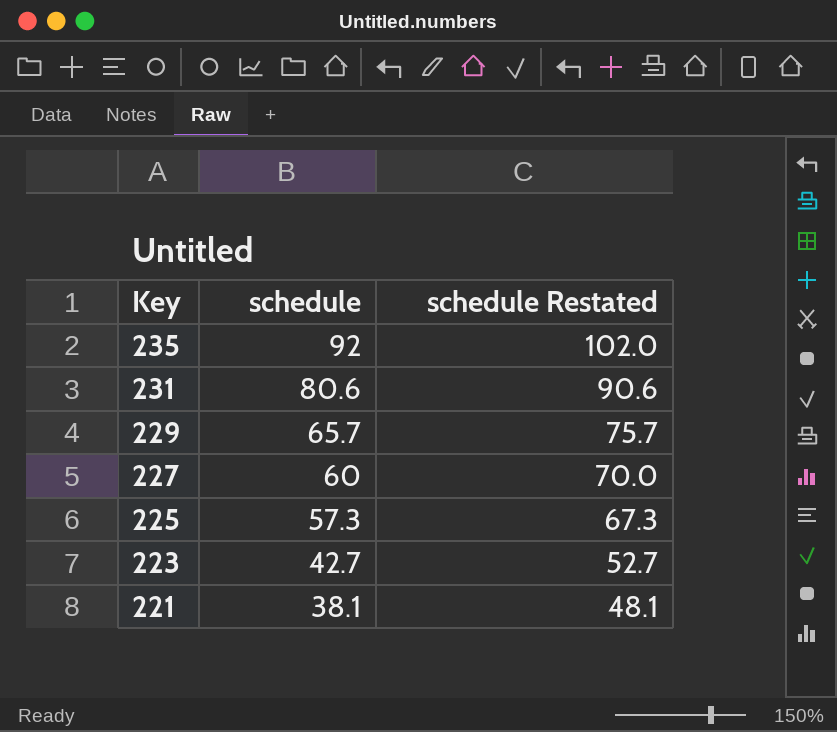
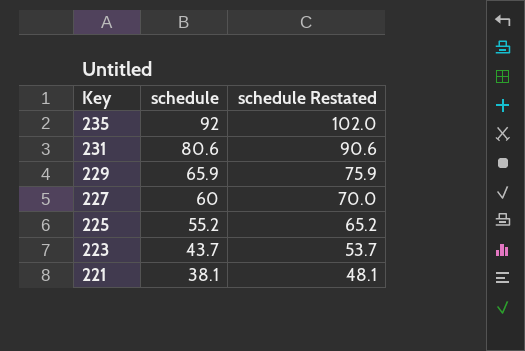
229 | schedule: 65.7 -> 65.9
229 | schedule Restated: 75.7 -> 75.9
225 | schedule: 57.3 -> 55.2
225 | schedule Restated: 67.3 -> 65.2
223 | schedule: 42.7 -> 43.7
223 | schedule Restated: 52.7 -> 53.7

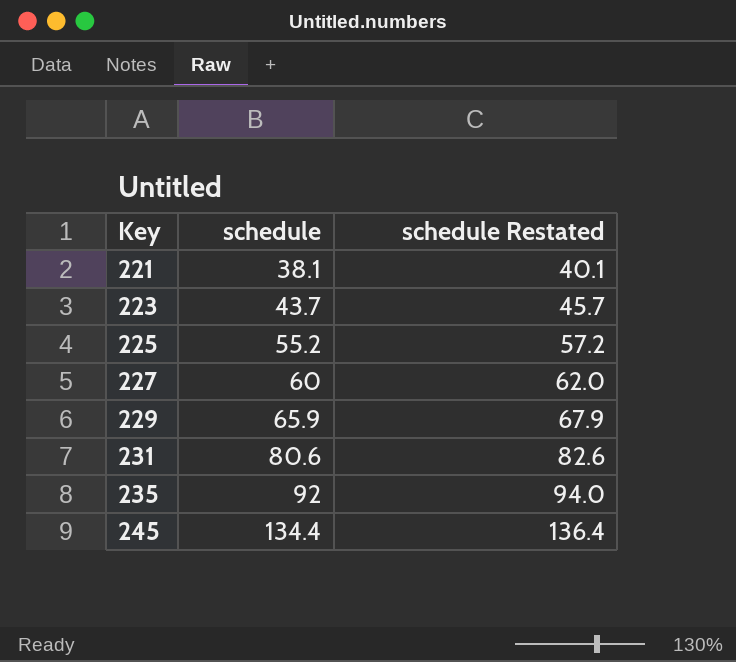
row order: Key descending -> Key ascending
column schedule Restated | formula: [schedule] + 10 -> [schedule] + 2
row 245: none -> 134.4 | 136.4

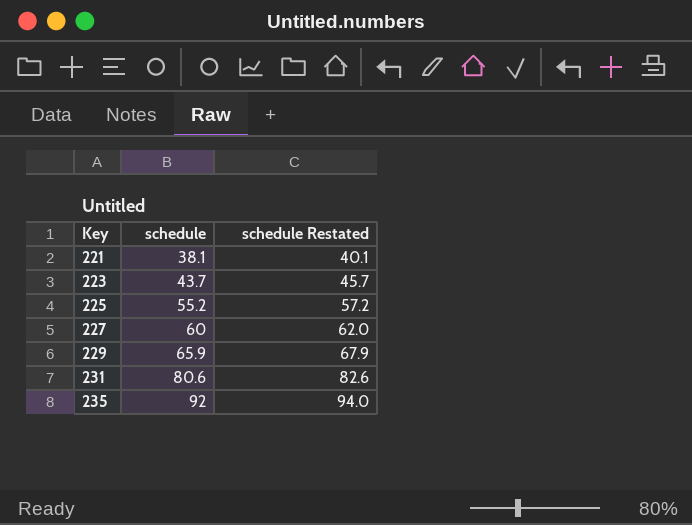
row 245: 134.4 | 136.4 -> none

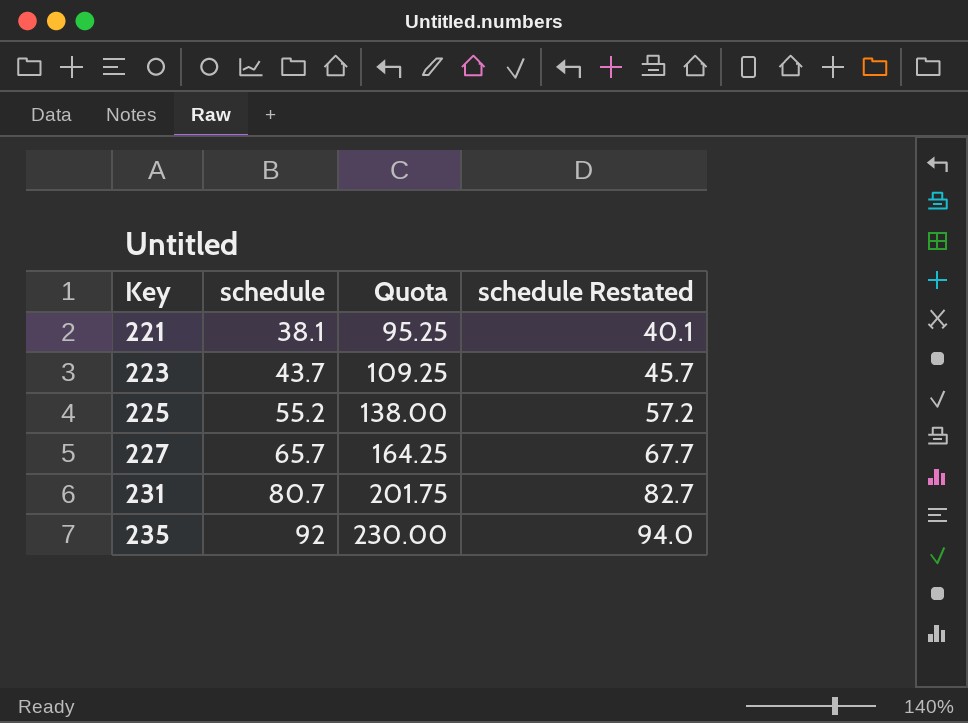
column Quota | formula: none -> [schedule] * 2.5
row 229: 65.9 | 67.9 -> none
227 | schedule: 60 -> 65.7
227 | schedule Restated: 62.0 -> 67.7
231 | schedule: 80.6 -> 80.7
231 | schedule Restated: 82.6 -> 82.7

